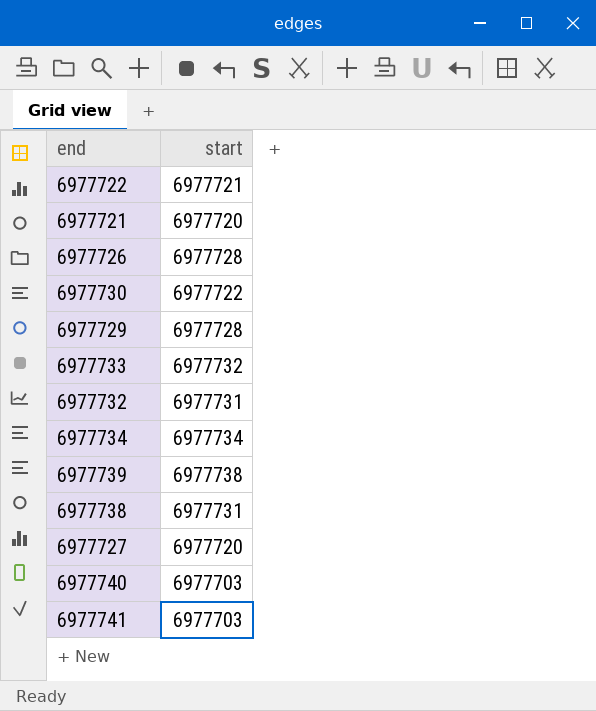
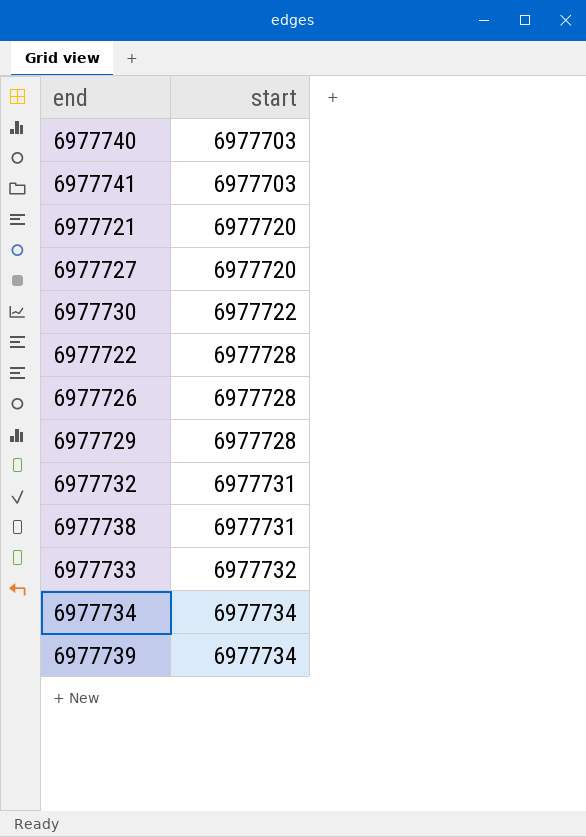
row order: none -> start ascending
6977722 | start: 6977721 -> 6977728
6977739 | start: 6977738 -> 6977734

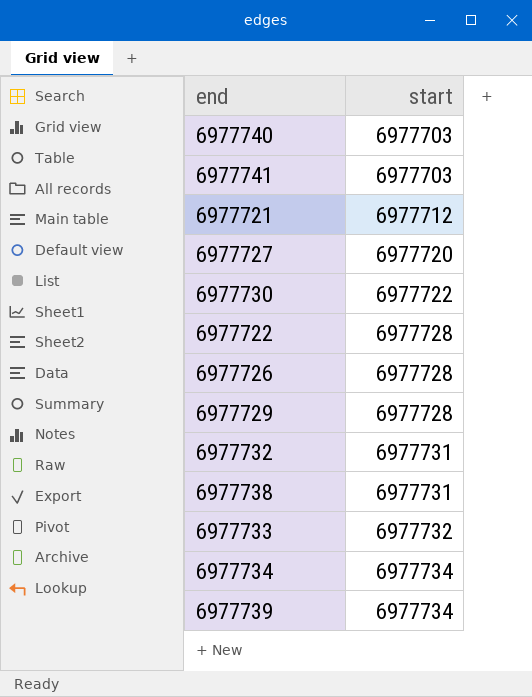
6977721 | start: 6977720 -> 6977712

